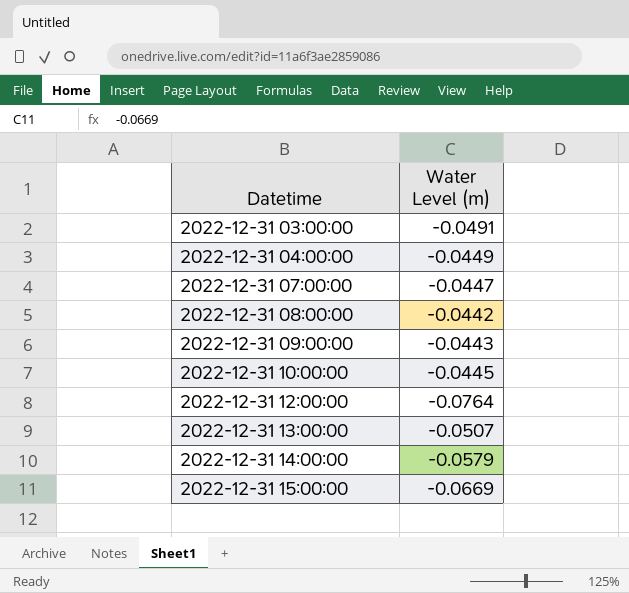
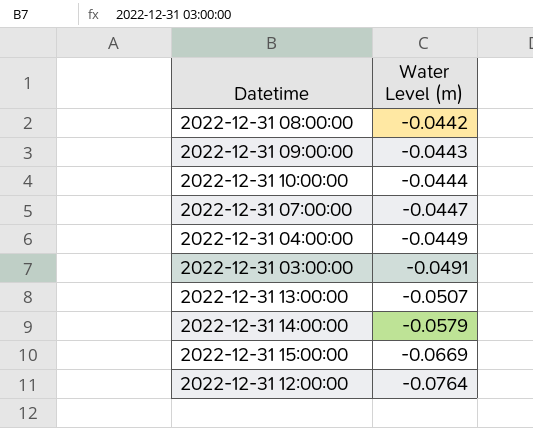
row order: Datetime ascending -> Water Level (m) descending
2022-12-31 10:00:00 | Water Level (m): -0.0445 -> -0.0444

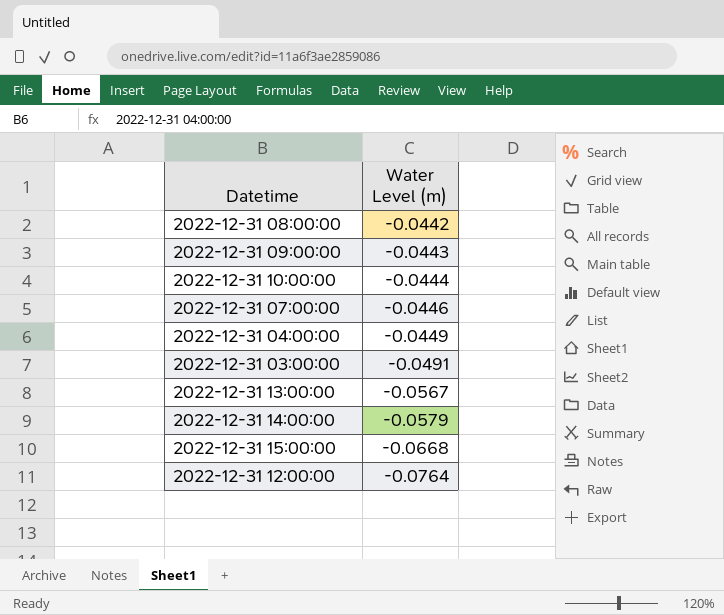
2022-12-31 07:00:00 | Water Level (m): -0.0447 -> -0.0446
2022-12-31 13:00:00 | Water Level (m): -0.0507 -> -0.0567
2022-12-31 15:00:00 | Water Level (m): -0.0669 -> -0.0668

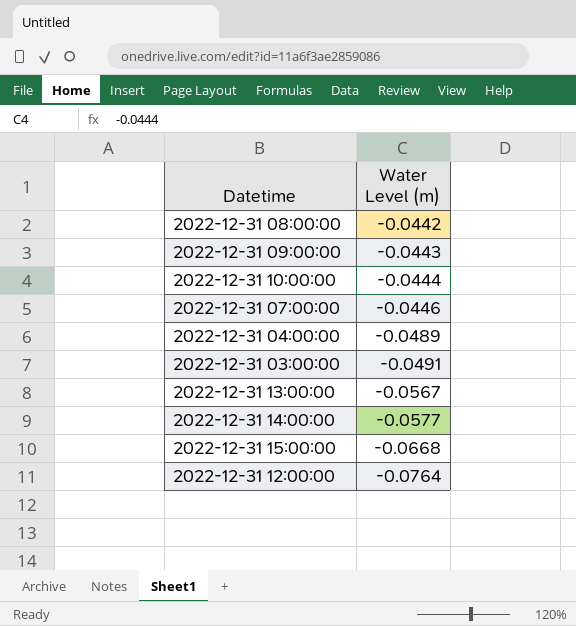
2022-12-31 04:00:00 | Water Level (m): -0.0449 -> -0.0489
2022-12-31 14:00:00 | Water Level (m): -0.0579 -> -0.0577

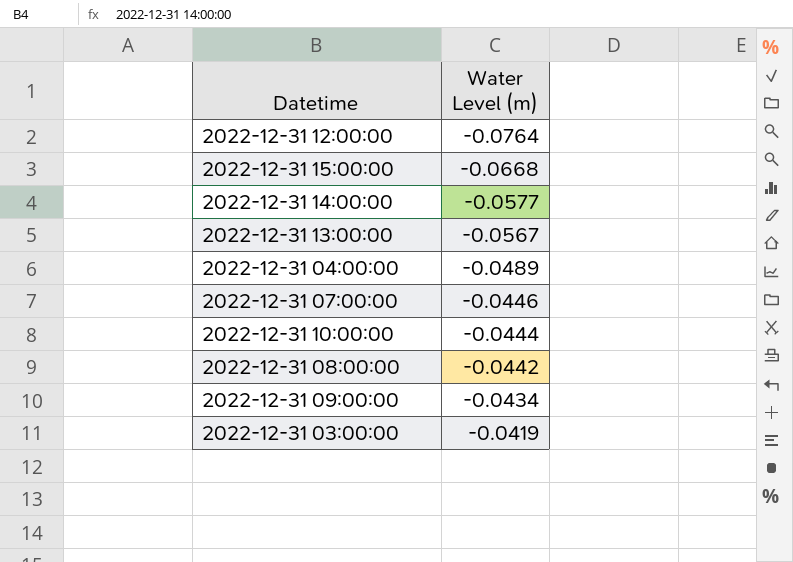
row order: Water Level (m) descending -> Water Level (m) ascending
2022-12-31 09:00:00 | Water Level (m): -0.0443 -> -0.0434
2022-12-31 03:00:00 | Water Level (m): -0.0491 -> -0.0419

